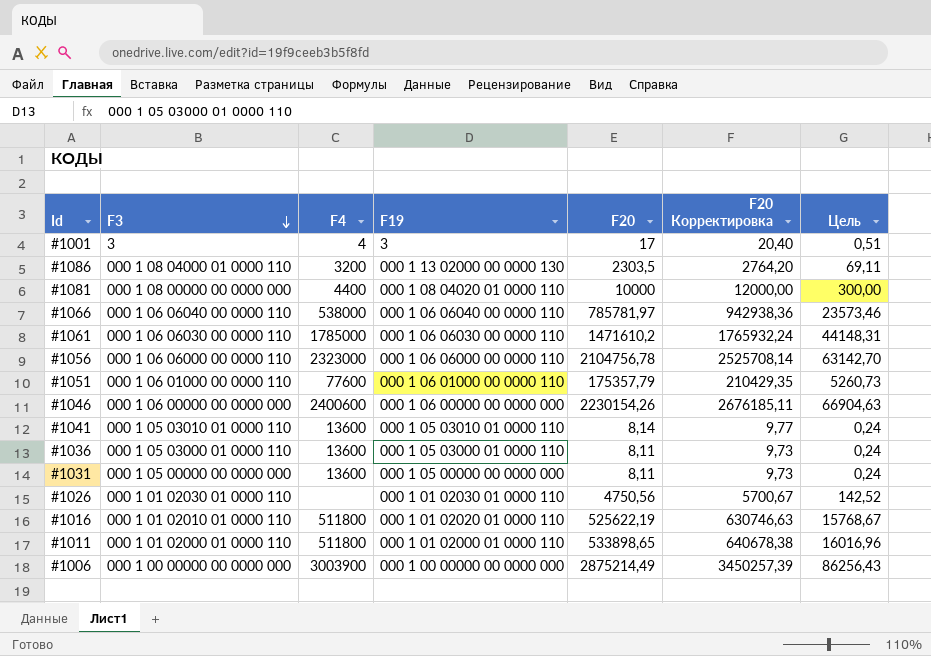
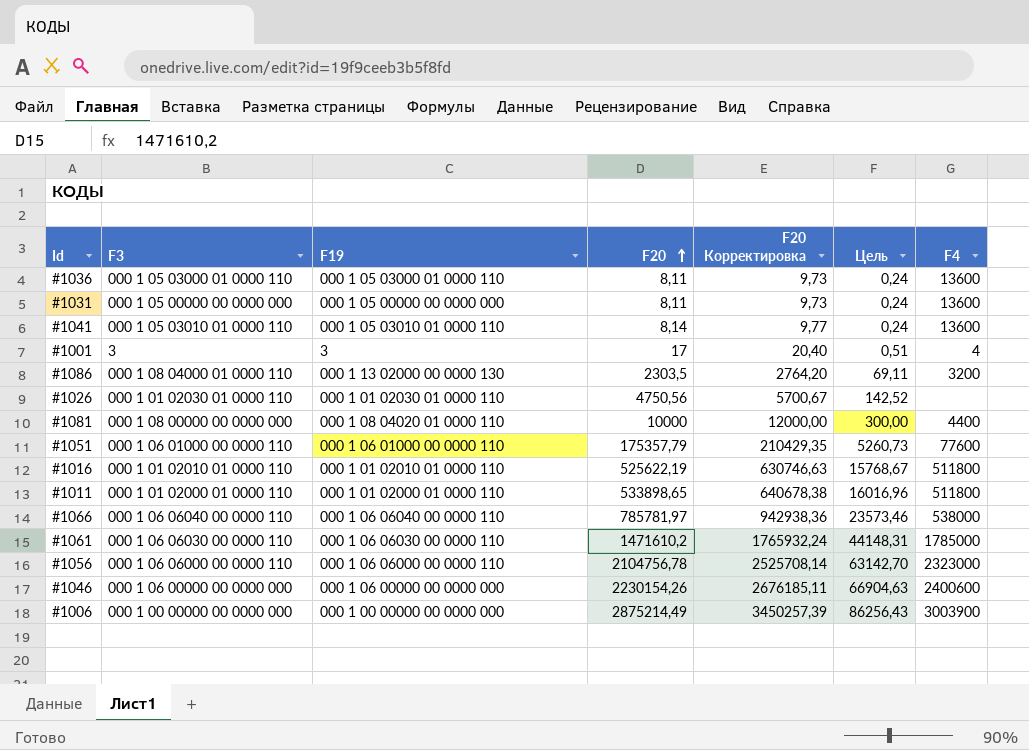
row order: F3 descending -> F20 ascending
column F4 | position: 3 -> 7
#1016 | F19: 000 1 01 02020 01 0000 110 -> 000 1 01 02010 01 0000 110

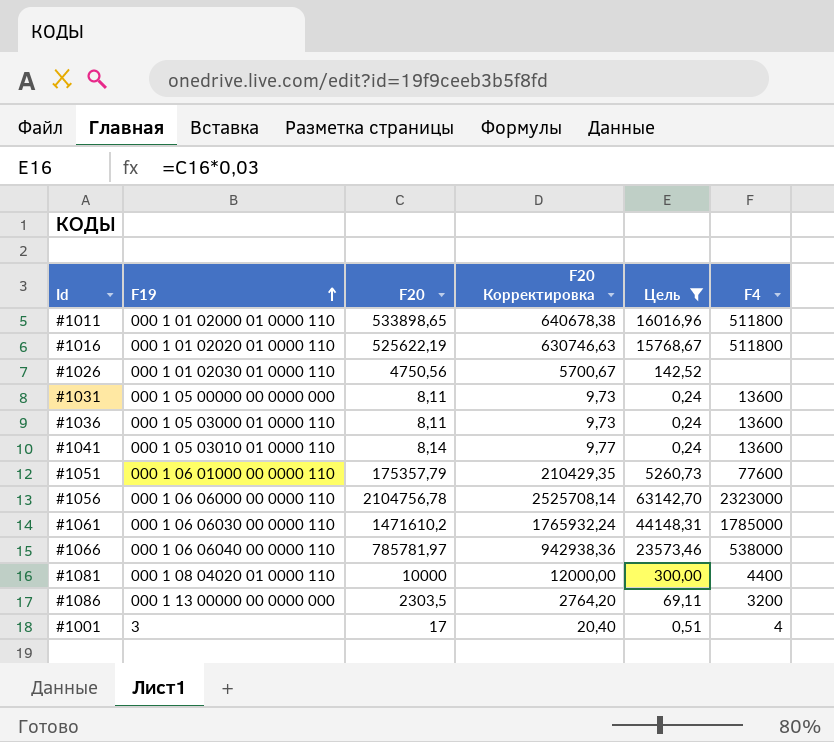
filter: none -> Цель <= 63142,70
row order: F20 ascending -> F19 ascending
column F3 | position: 2 -> none
#1016 | F19: 000 1 01 02010 01 0000 110 -> 000 1 01 02020 01 0000 110
#1086 | F19: 000 1 13 02000 00 0000 130 -> 000 1 13 00000 00 0000 000

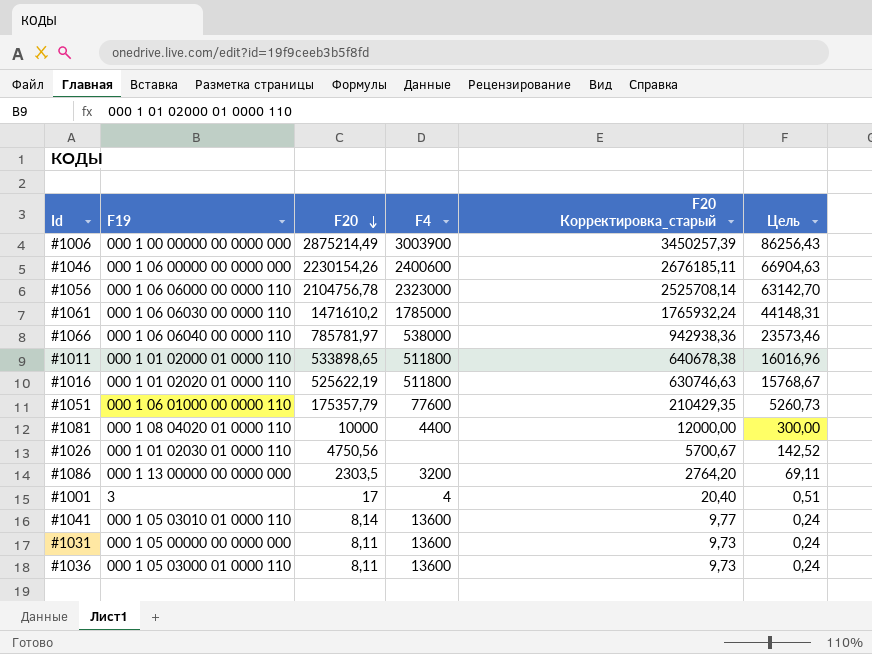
filter: Цель <= 63142,70 -> none
row order: F19 ascending -> F20 descending
column F4 | position: 6 -> 4
column name: F20 Корректировка -> F20 Корректировка_старый

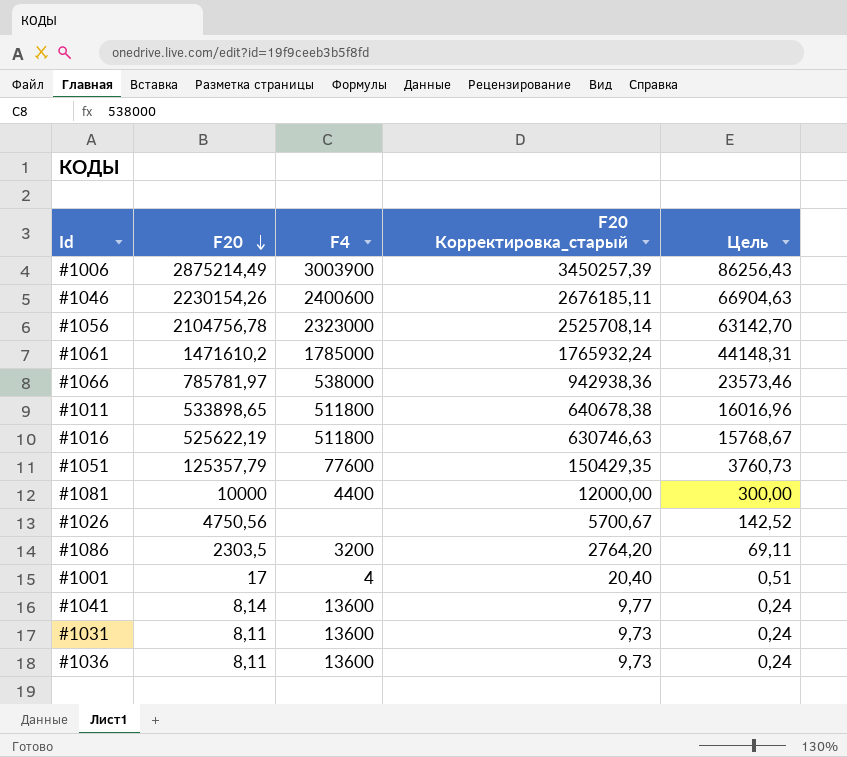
column F19 | position: 2 -> none
#1051 | F20: 175357,79 -> 125357,79
#1051 | F20 Корректировка_старый: 210429,35 -> 150429,35
#1051 | Цель: 5260,73 -> 3760,73

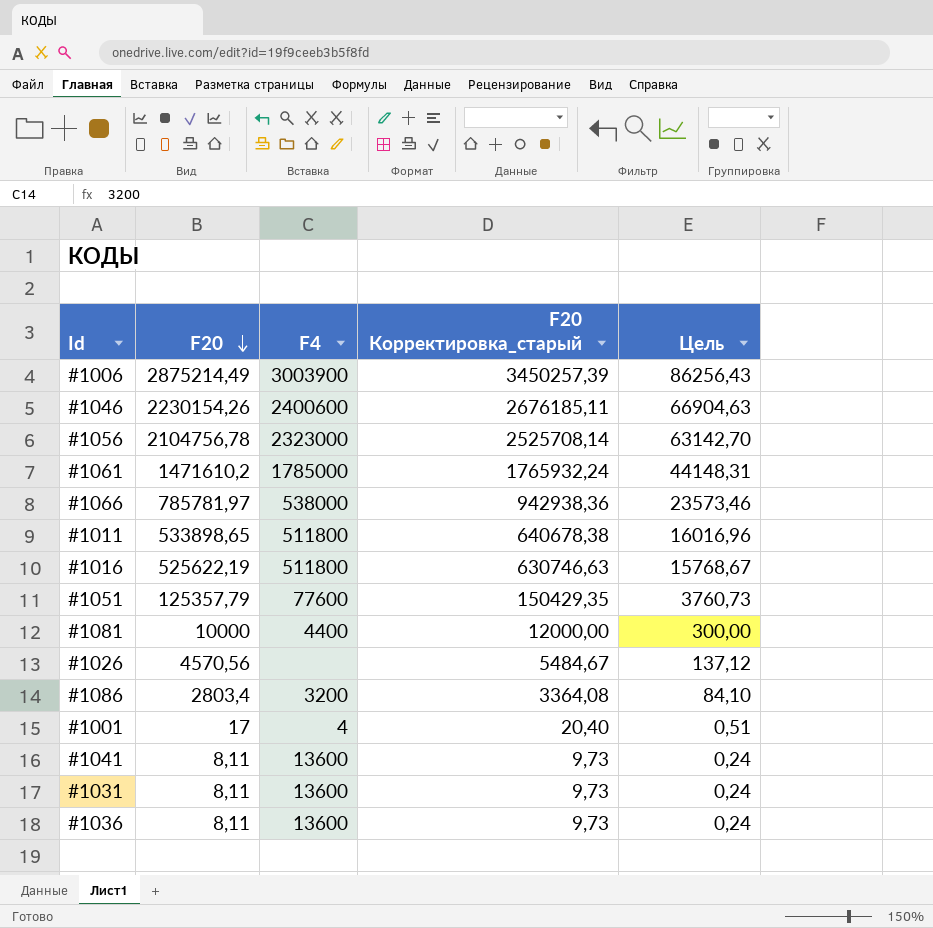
#1026 | F20: 4750,56 -> 4570,56
#1026 | F20 Корректировка_старый: 5700,67 -> 5484,67
#1026 | Цель: 142,52 -> 137,12
#1086 | F20: 2303,5 -> 2803,4
#1086 | F20 Корректировка_старый: 2764,20 -> 3364,08
#1086 | Цель: 69,11 -> 84,10
#1041 | F20: 8,14 -> 8,11
#1041 | F20 Корректировка_старый: 9,77 -> 9,73

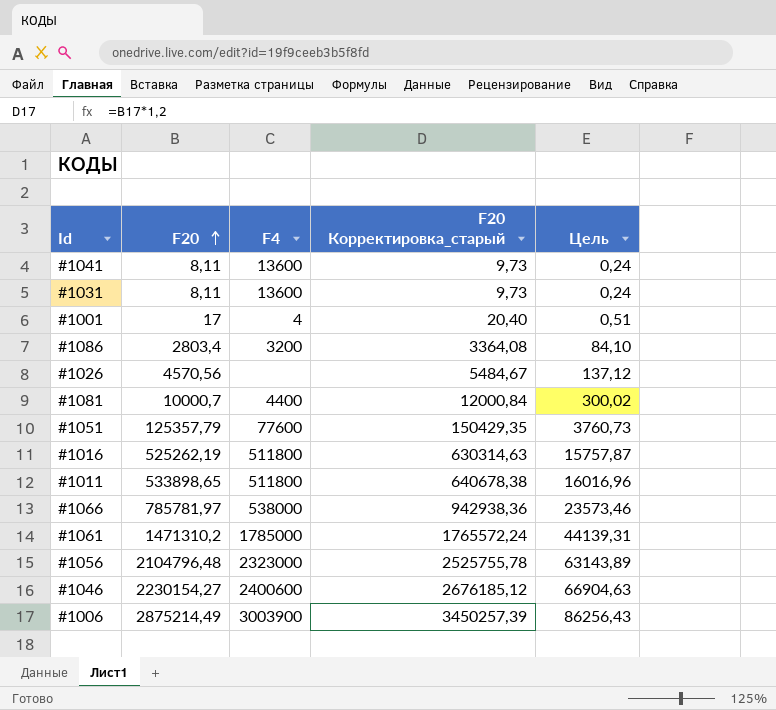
row order: F20 descending -> F20 ascending
row #1036: 8,11 | 13600 | 9,73 | 0,24 -> none
#1081 | F20: 10000 -> 10000,7
#1081 | F20 Корректировка_старый: 12000,00 -> 12000,84
#1081 | Цель: 300,00 -> 300,02
#1016 | F20: 525622,19 -> 525262,19
#1016 | F20 Корректировка_старый: 630746,63 -> 630314,63
#1016 | Цель: 15768,67 -> 15757,87
#1061 | F20: 1471610,2 -> 1471310,2
#1061 | F20 Корректировка_старый: 1765932,24 -> 1765572,24
#1061 | Цель: 44148,31 -> 44139,31
#1056 | F20: 2104756,78 -> 2104796,48
#1056 | F20 Корректировка_старый: 2525708,14 -> 2525755,78
#1056 | Цель: 63142,70 -> 63143,89
#1046 | F20: 2230154,26 -> 2230154,27
#1046 | F20 Корректировка_старый: 2676185,11 -> 2676185,12

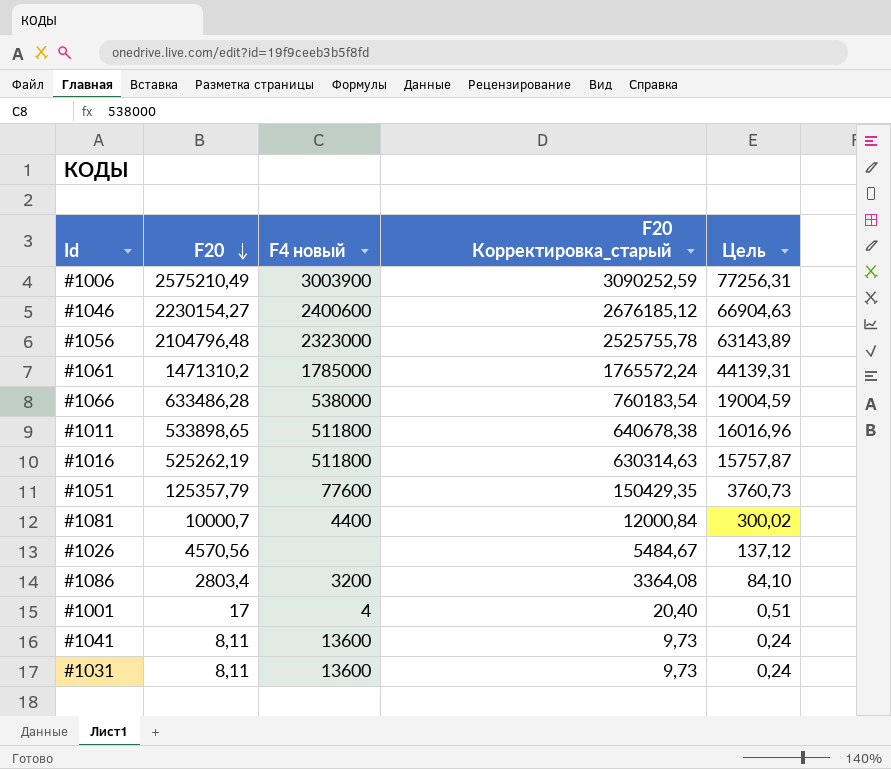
row order: F20 ascending -> F20 descending
column name: F4 -> F4 новый
#1006 | F20: 2875214,49 -> 2575210,49
#1006 | F20 Корректировка_старый: 3450257,39 -> 3090252,59
#1006 | Цель: 86256,43 -> 77256,31
#1066 | F20: 785781,97 -> 633486,28
#1066 | F20 Корректировка_старый: 942938,36 -> 760183,54
#1066 | Цель: 23573,46 -> 19004,59

